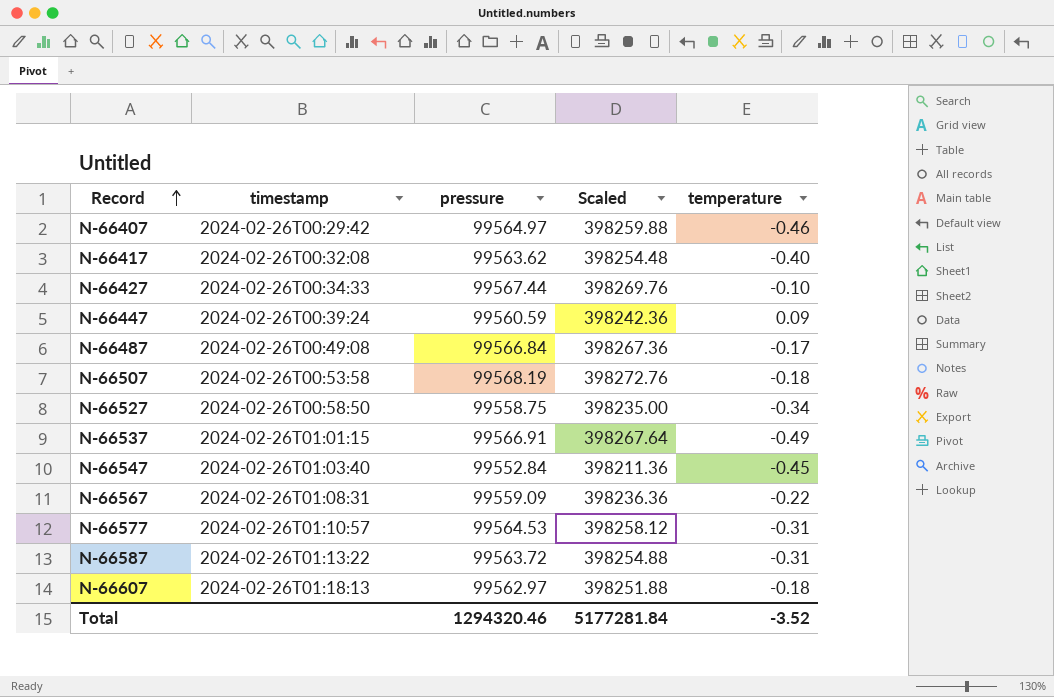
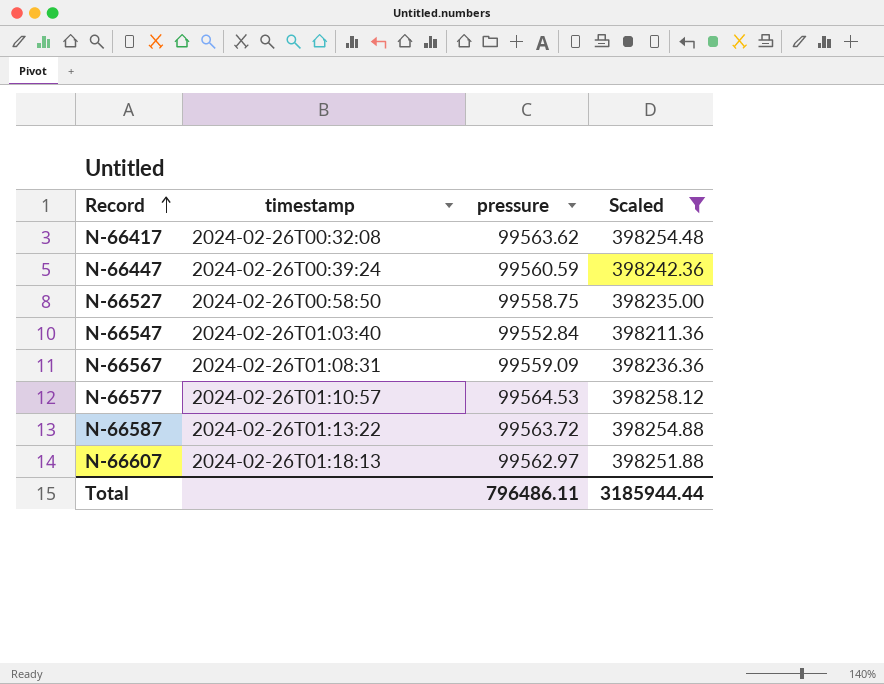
filter: none -> Scaled <= 398258.12
column temperature | position: 5 -> none
Total | pressure: 1294320.46 -> 796486.11
Total | Scaled: 5177281.84 -> 3185944.44

